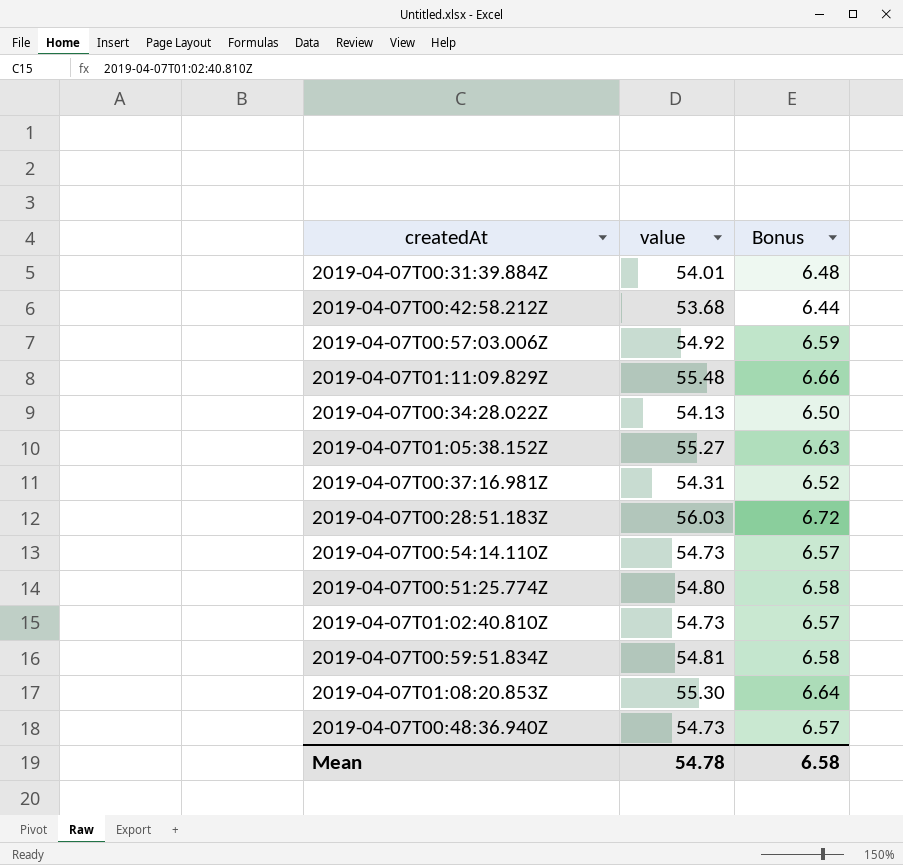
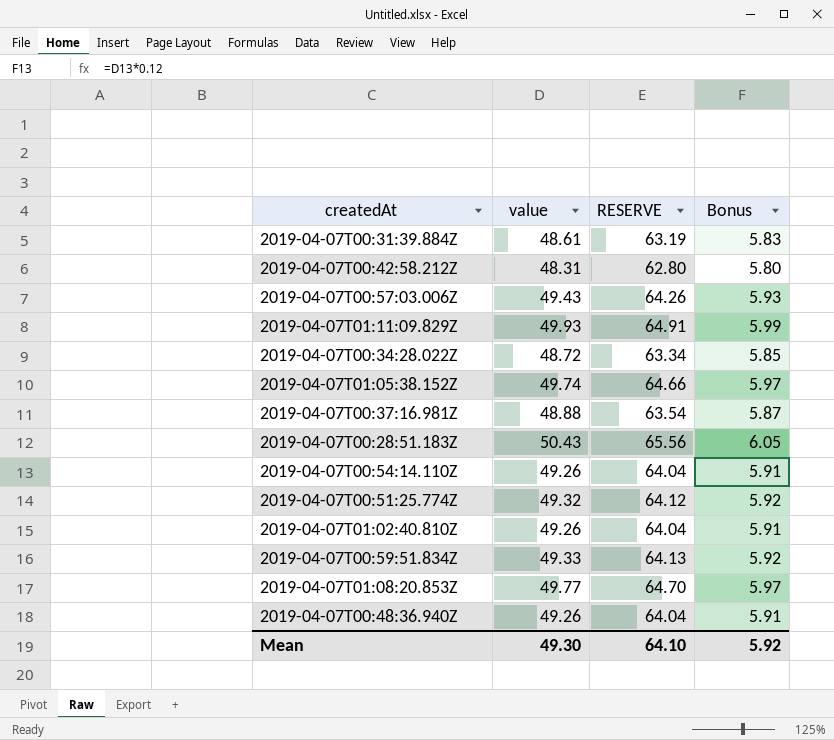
column RESERVE | formula: none -> [value] * 1.3
2019-04-07T00:31:39.884Z | value: 54.01 -> 48.61
2019-04-07T00:31:39.884Z | Bonus: 6.48 -> 5.83
2019-04-07T00:42:58.212Z | value: 53.68 -> 48.31
2019-04-07T00:42:58.212Z | Bonus: 6.44 -> 5.80
2019-04-07T00:57:03.006Z | value: 54.92 -> 49.43
2019-04-07T00:57:03.006Z | Bonus: 6.59 -> 5.93
2019-04-07T01:11:09.829Z | value: 55.48 -> 49.93
2019-04-07T01:11:09.829Z | Bonus: 6.66 -> 5.99
2019-04-07T00:34:28.022Z | value: 54.13 -> 48.72
2019-04-07T00:34:28.022Z | Bonus: 6.50 -> 5.85
2019-04-07T01:05:38.152Z | value: 55.27 -> 49.74
2019-04-07T01:05:38.152Z | Bonus: 6.63 -> 5.97
2019-04-07T00:37:16.981Z | value: 54.31 -> 48.88
2019-04-07T00:37:16.981Z | Bonus: 6.52 -> 5.87
2019-04-07T00:28:51.183Z | value: 56.03 -> 50.43
2019-04-07T00:28:51.183Z | Bonus: 6.72 -> 6.05
2019-04-07T00:54:14.110Z | value: 54.73 -> 49.26
2019-04-07T00:54:14.110Z | Bonus: 6.57 -> 5.91
2019-04-07T00:51:25.774Z | value: 54.80 -> 49.32
2019-04-07T00:51:25.774Z | Bonus: 6.58 -> 5.92
2019-04-07T01:02:40.810Z | value: 54.73 -> 49.26
2019-04-07T01:02:40.810Z | Bonus: 6.57 -> 5.91
2019-04-07T00:59:51.834Z | value: 54.81 -> 49.33
2019-04-07T00:59:51.834Z | Bonus: 6.58 -> 5.92
2019-04-07T01:08:20.853Z | value: 55.30 -> 49.77
2019-04-07T01:08:20.853Z | Bonus: 6.64 -> 5.97
2019-04-07T00:48:36.940Z | value: 54.73 -> 49.26
2019-04-07T00:48:36.940Z | Bonus: 6.57 -> 5.91
Mean | value: 54.78 -> 49.30
Mean | Bonus: 6.58 -> 5.92

